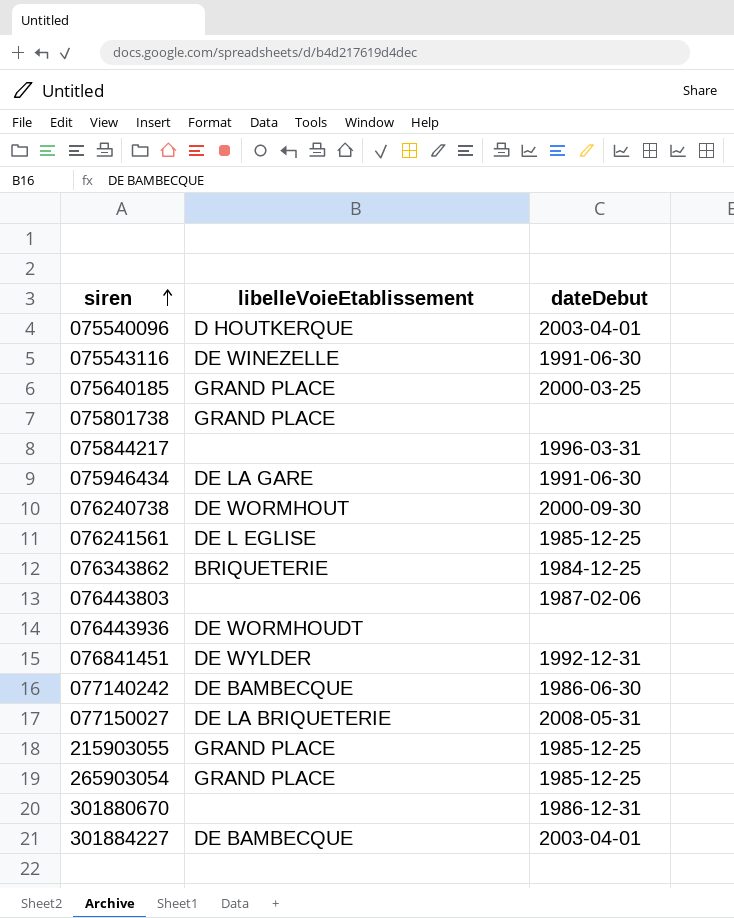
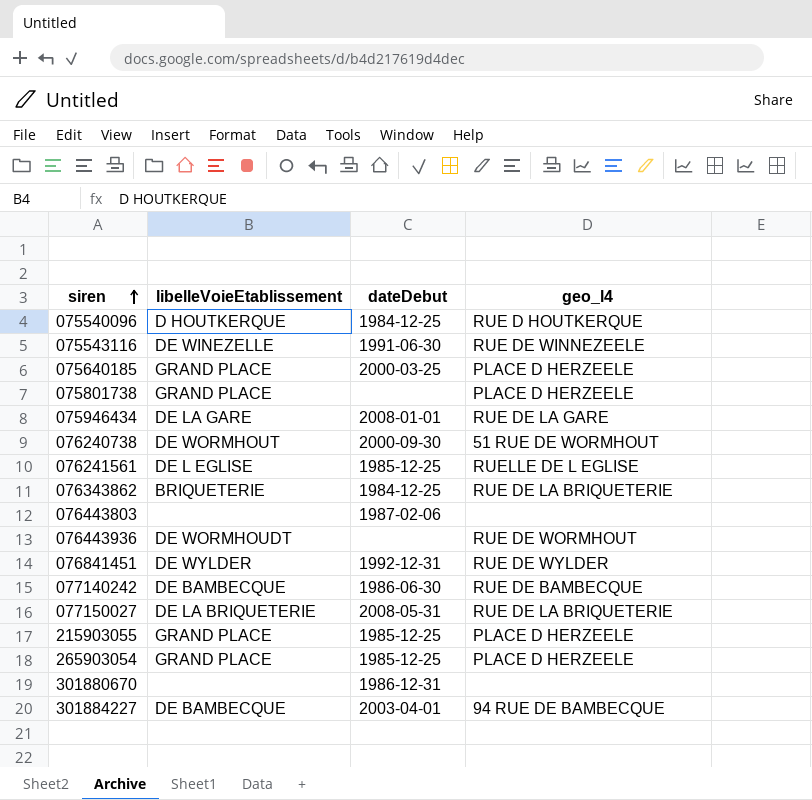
column geo_l4 | position: none -> 4
row 075844217: none | 1996-03-31 -> none
075540096 | dateDebut: 2003-04-01 -> 1984-12-25
075946434 | dateDebut: 1991-06-30 -> 2008-01-01

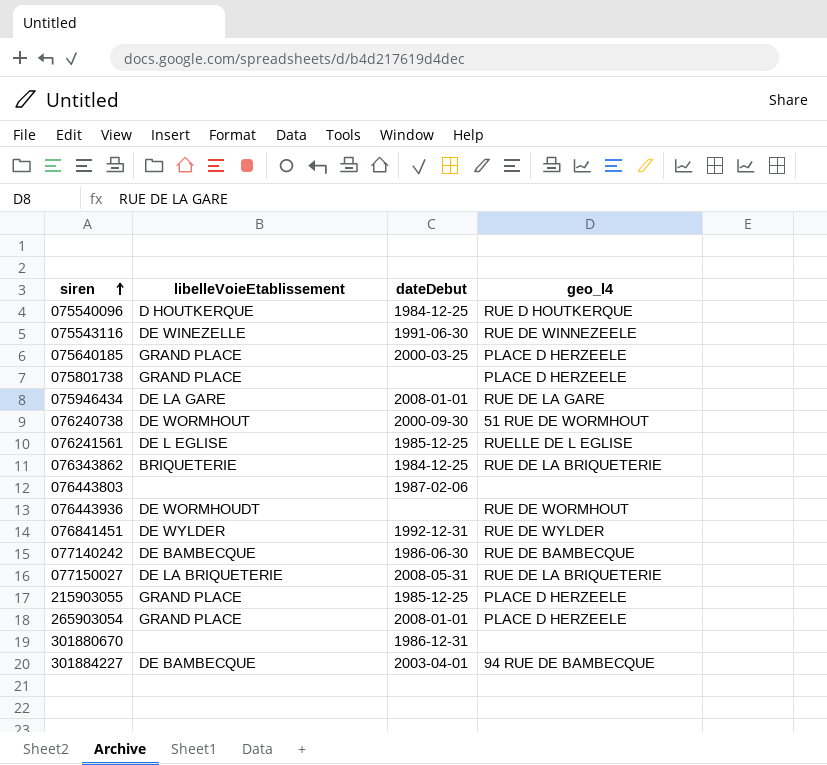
265903054 | dateDebut: 1985-12-25 -> 2008-01-01

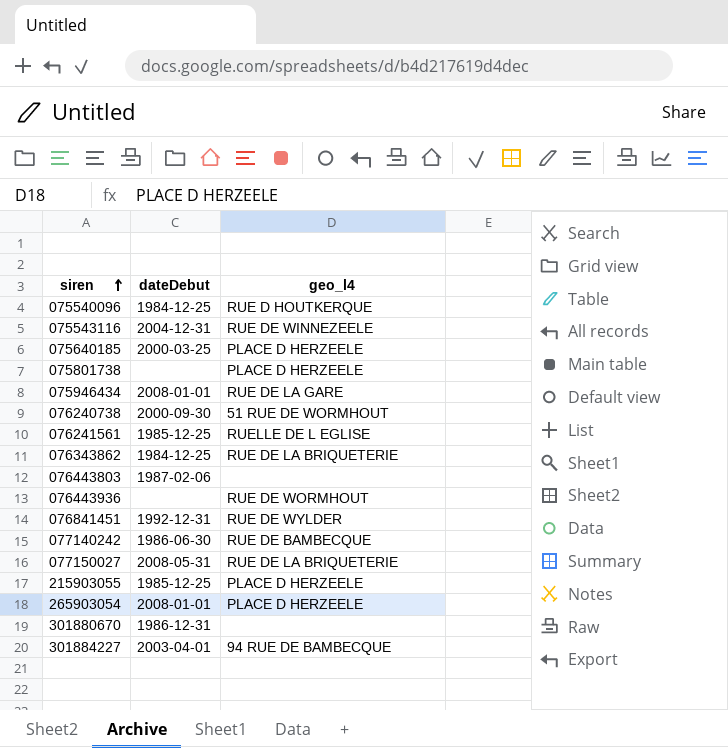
column libelleVoieEtablissement | position: 2 -> none
075543116 | dateDebut: 1991-06-30 -> 2004-12-31

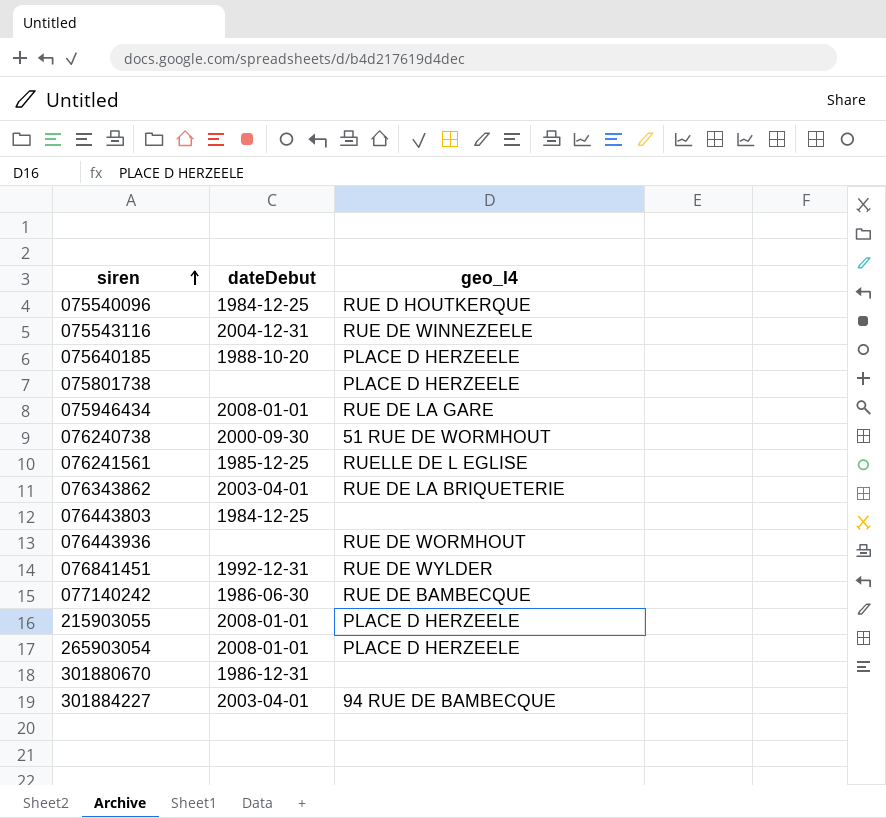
row 077150027: 2008-05-31 | RUE DE LA BRIQUETERIE -> none
075640185 | dateDebut: 2000-03-25 -> 1988-10-20
076343862 | dateDebut: 1984-12-25 -> 2003-04-01
076443803 | dateDebut: 1987-02-06 -> 1984-12-25
215903055 | dateDebut: 1985-12-25 -> 2008-01-01

